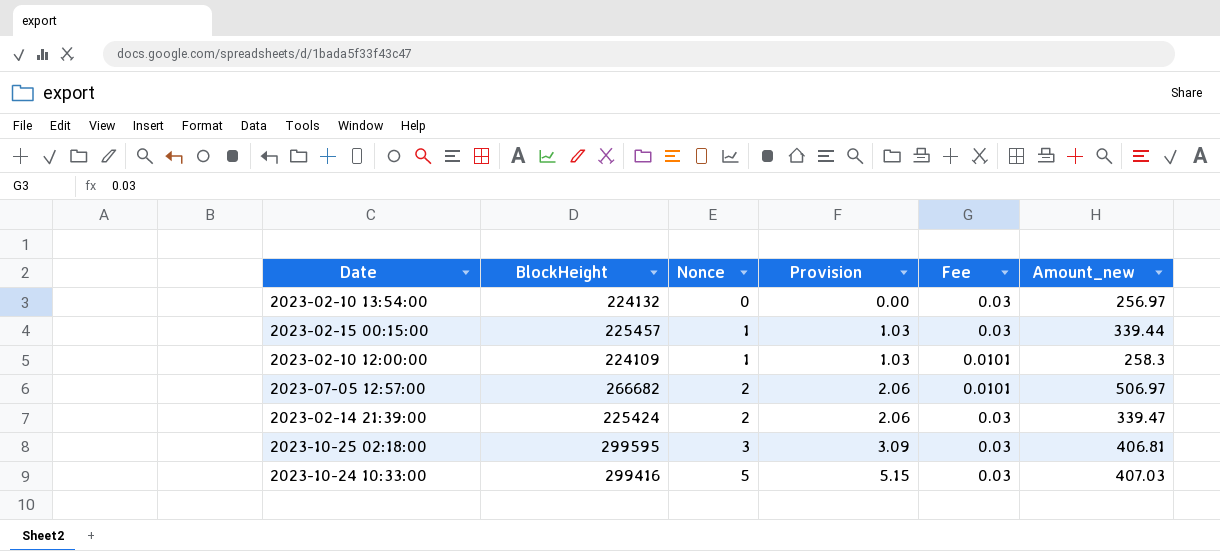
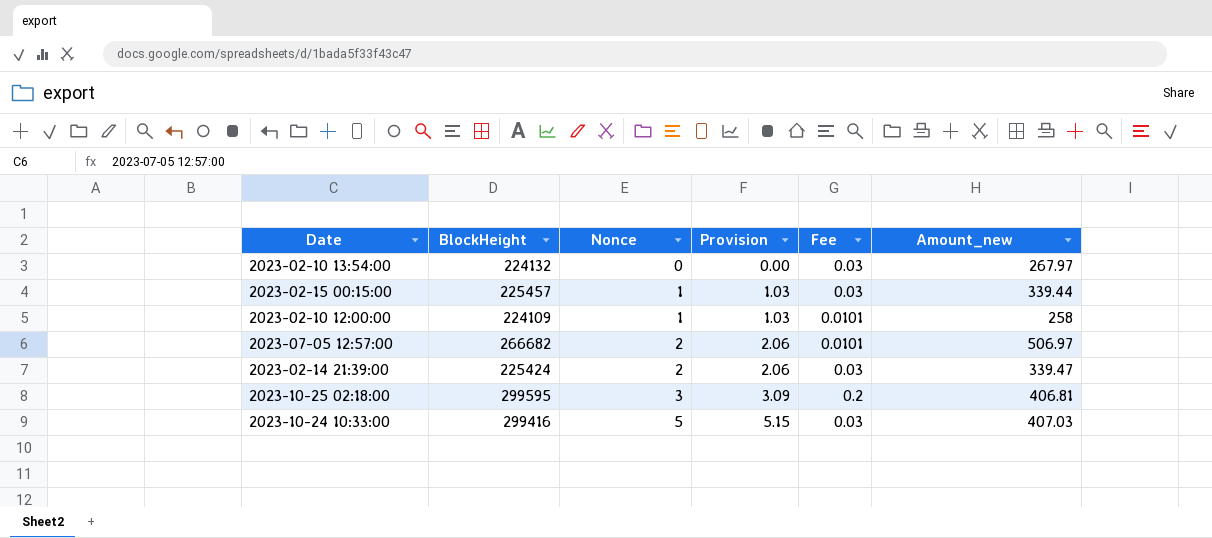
2023-02-10 13:54:00 | Amount_new: 256.97 -> 267.97
2023-02-10 12:00:00 | Amount_new: 258.3 -> 258
2023-10-25 02:18:00 | Fee: 0.03 -> 0.2

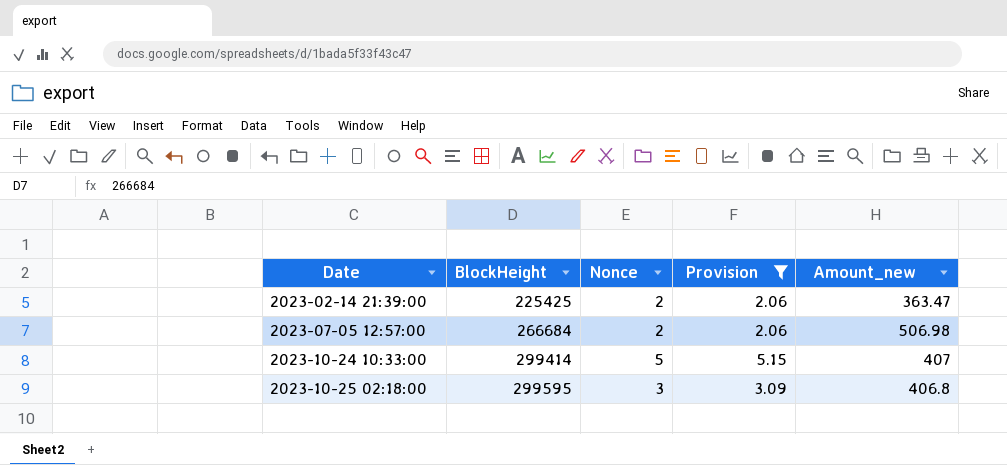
filter: none -> Provision >= 2.06
row order: Nonce ascending -> Date ascending
column Fee | position: 5 -> none
2023-02-14 21:39:00 | BlockHeight: 225424 -> 225425
2023-02-14 21:39:00 | Amount_new: 339.47 -> 363.47
2023-07-05 12:57:00 | BlockHeight: 266682 -> 266684
2023-07-05 12:57:00 | Amount_new: 506.97 -> 506.98
2023-10-24 10:33:00 | BlockHeight: 299416 -> 299414
2023-10-24 10:33:00 | Amount_new: 407.03 -> 407
2023-10-25 02:18:00 | Amount_new: 406.81 -> 406.8

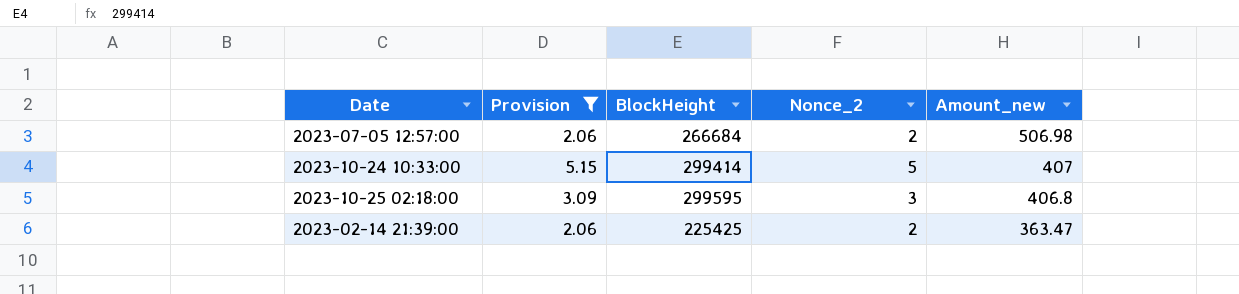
row order: Date ascending -> Amount_new descending
column Provision | position: 4 -> 2
column name: Nonce -> Nonce_2

